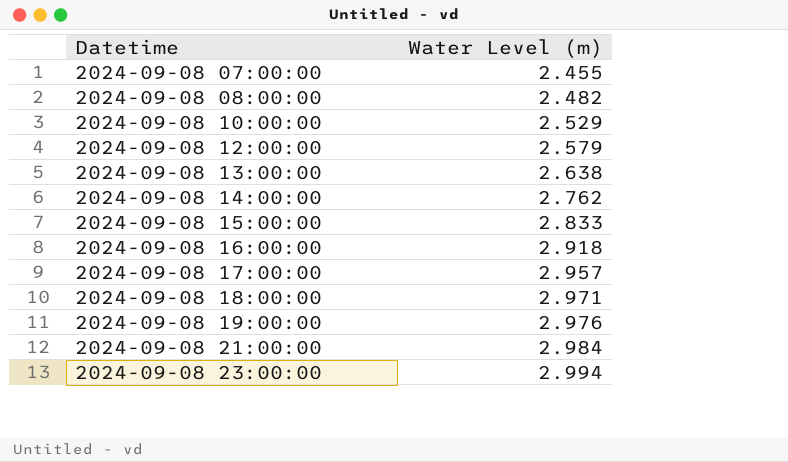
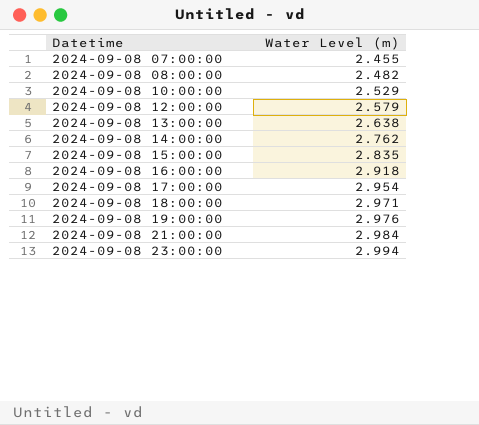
2024-09-08 15:00:00 | Water Level (m): 2.833 -> 2.835
2024-09-08 17:00:00 | Water Level (m): 2.957 -> 2.954

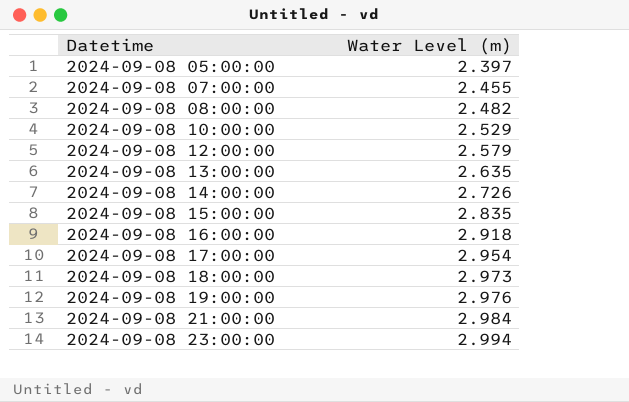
row 2024-09-08 05:00:00: none -> 2.397
2024-09-08 13:00:00 | Water Level (m): 2.638 -> 2.635
2024-09-08 14:00:00 | Water Level (m): 2.762 -> 2.726
2024-09-08 18:00:00 | Water Level (m): 2.971 -> 2.973

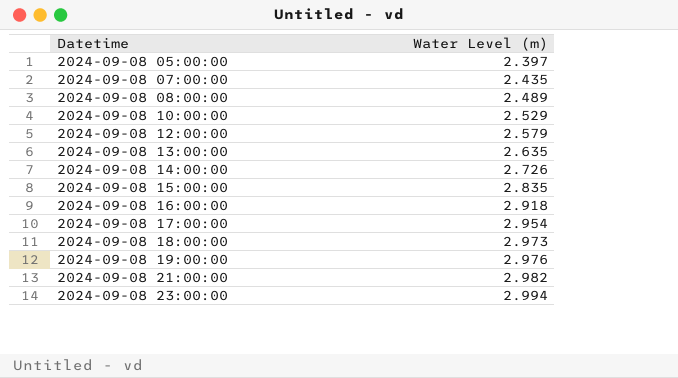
2024-09-08 07:00:00 | Water Level (m): 2.455 -> 2.435
2024-09-08 08:00:00 | Water Level (m): 2.482 -> 2.489
2024-09-08 21:00:00 | Water Level (m): 2.984 -> 2.982

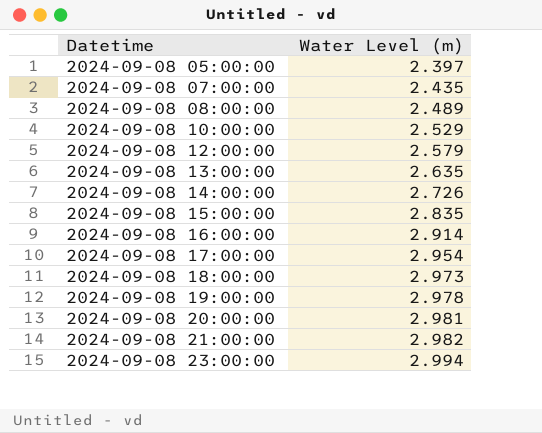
2024-09-08 16:00:00 | Water Level (m): 2.918 -> 2.914
2024-09-08 19:00:00 | Water Level (m): 2.976 -> 2.978
row 2024-09-08 20:00:00: none -> 2.981

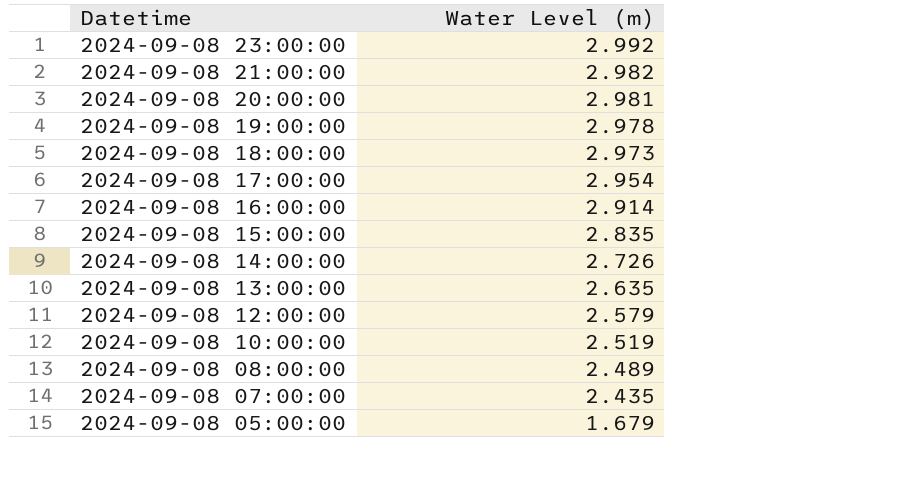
row order: Datetime ascending -> Datetime descending
2024-09-08 23:00:00 | Water Level (m): 2.994 -> 2.992
2024-09-08 10:00:00 | Water Level (m): 2.529 -> 2.519
2024-09-08 05:00:00 | Water Level (m): 2.397 -> 1.679

